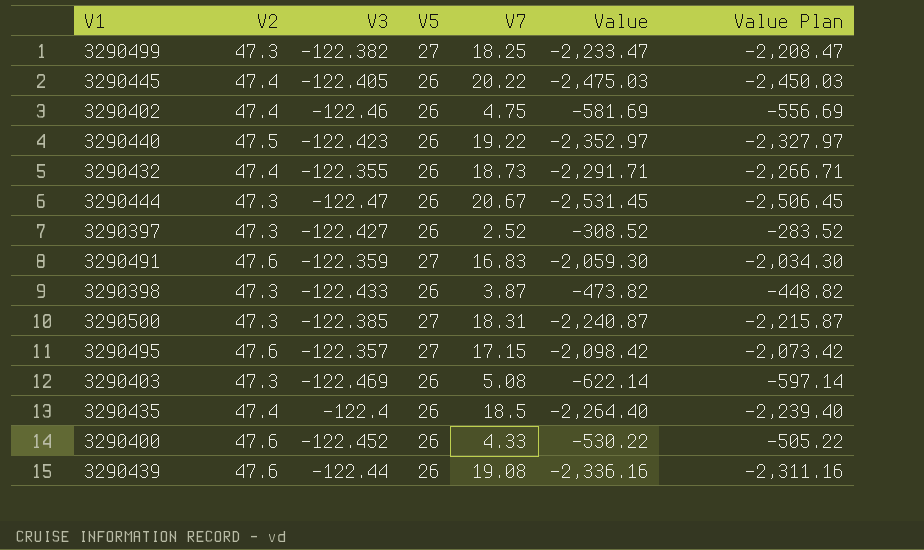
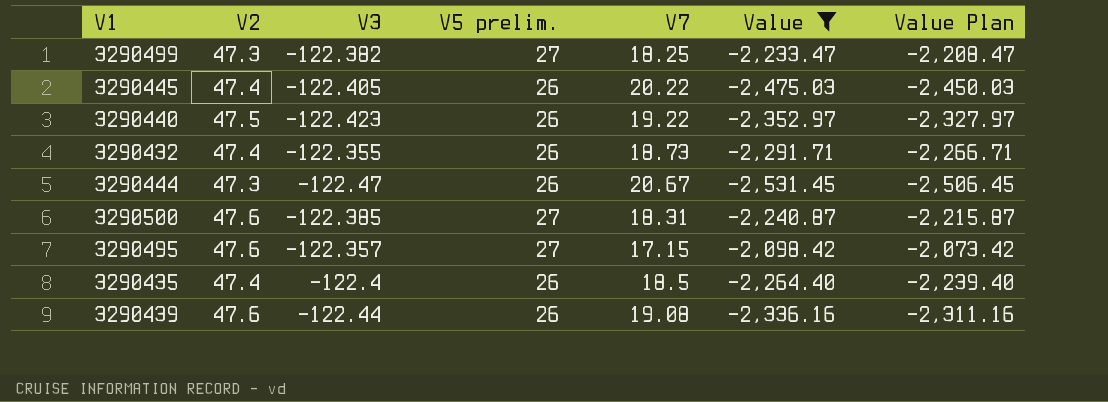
filter: none -> Value <= -2,098.42
column name: V5 -> V5 prelim.
3290500 | V2: 47.3 -> 47.6

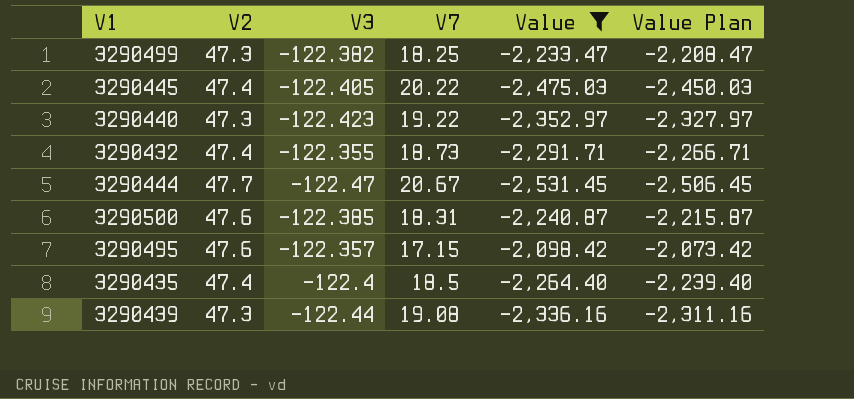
column V5 prelim. | position: 4 -> none
3290440 | V2: 47.5 -> 47.3
3290444 | V2: 47.3 -> 47.7
3290439 | V2: 47.6 -> 47.3

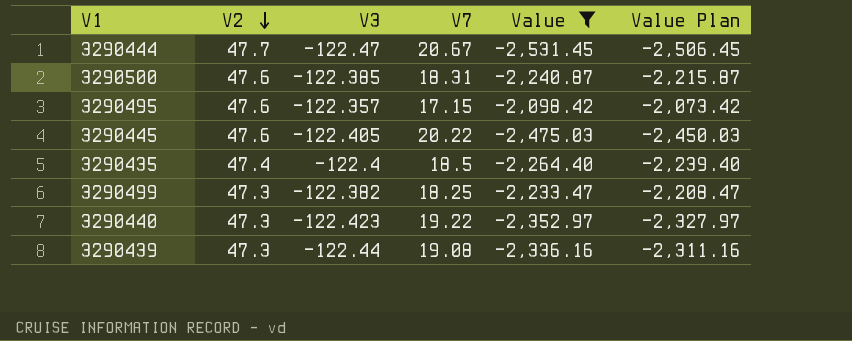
row order: none -> V2 descending
row 3290432: 47.4 | -122.355 | 18.73 | -2,291.71 | -2,266.71 -> none
3290445 | V2: 47.4 -> 47.6

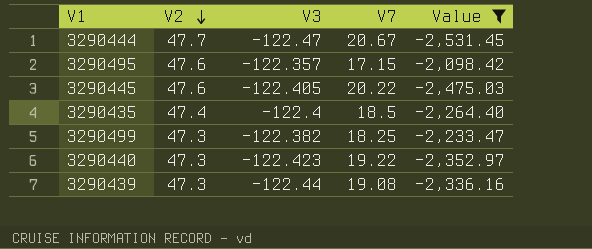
column Value Plan | formula: [Value] + 25 -> none
row 3290500: 47.6 | -122.385 | 18.31 | -2,240.87 | -2,215.87 -> none

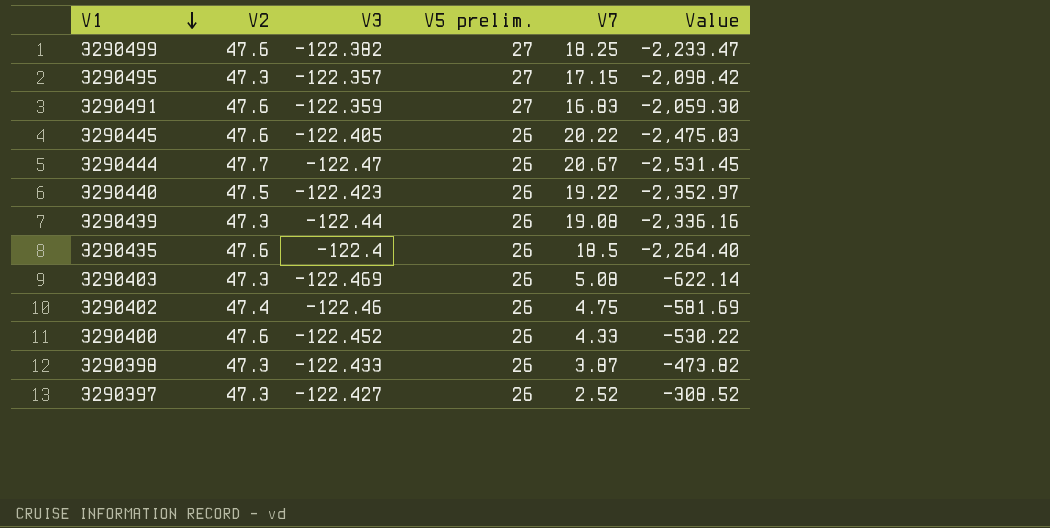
filter: Value <= -2,098.42 -> none
row order: V2 descending -> V1 descending
column V5 prelim. | position: none -> 4
3290499 | V2: 47.3 -> 47.6
3290495 | V2: 47.6 -> 47.3
3290440 | V2: 47.3 -> 47.5
3290435 | V2: 47.4 -> 47.6

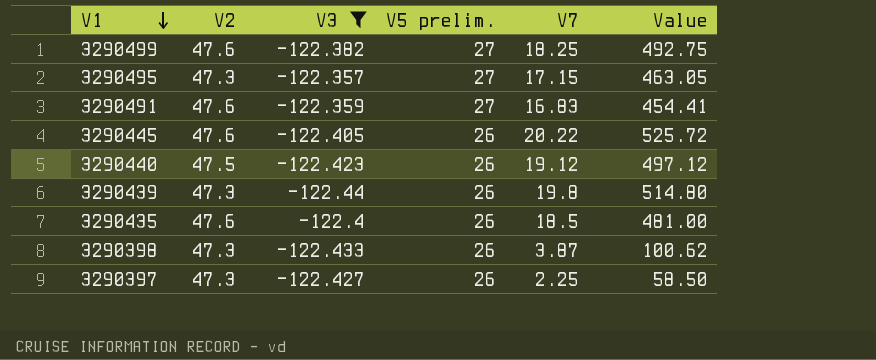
filter: none -> V3 >= -122.44
column Value | formula: [V3] * [V7] -> [V5 prelim.] * [V7]
3290440 | V7: 19.22 -> 19.12
3290439 | V7: 19.08 -> 19.8
3290397 | V7: 2.52 -> 2.25

